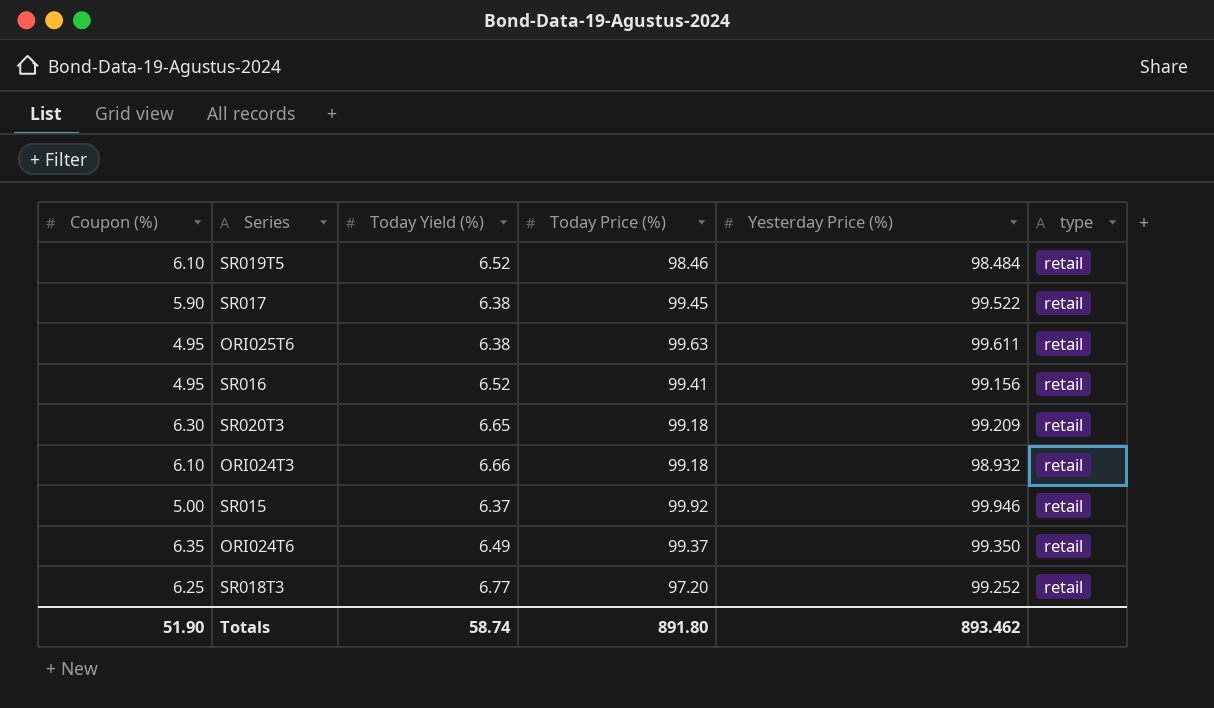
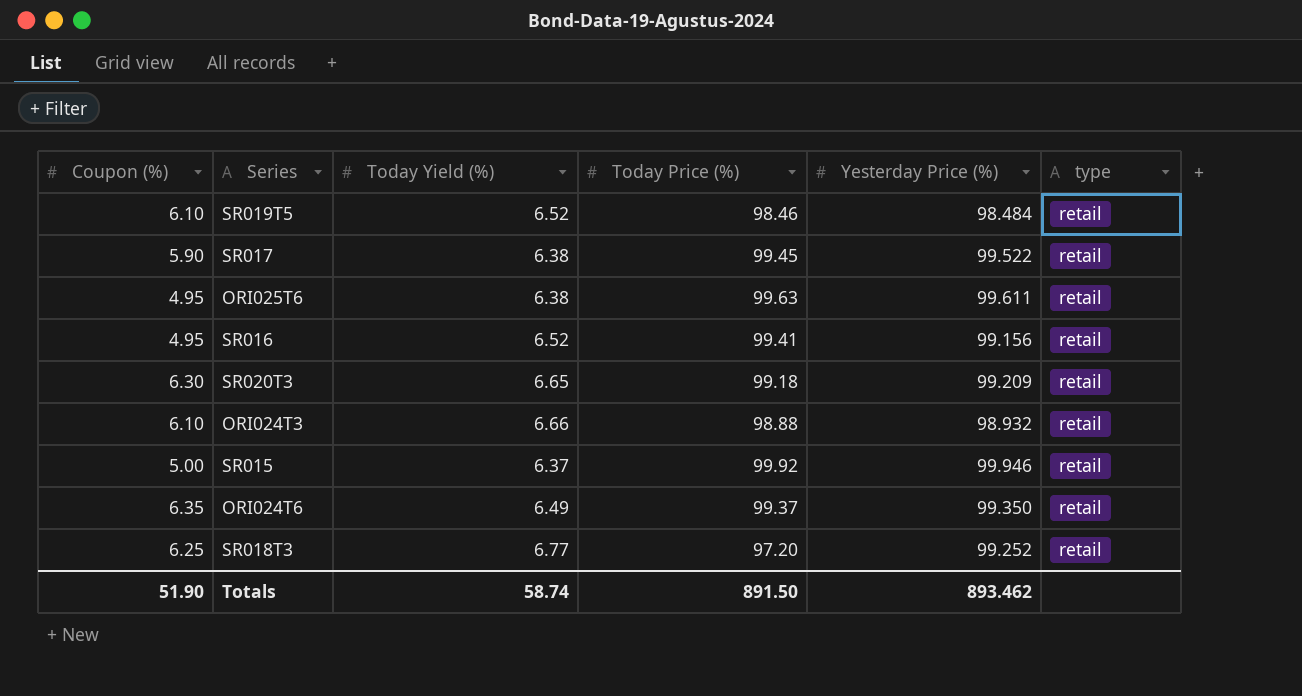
ORI024T3 | Today Price (%): 99.18 -> 98.88
Totals | Today Price (%): 891.80 -> 891.50

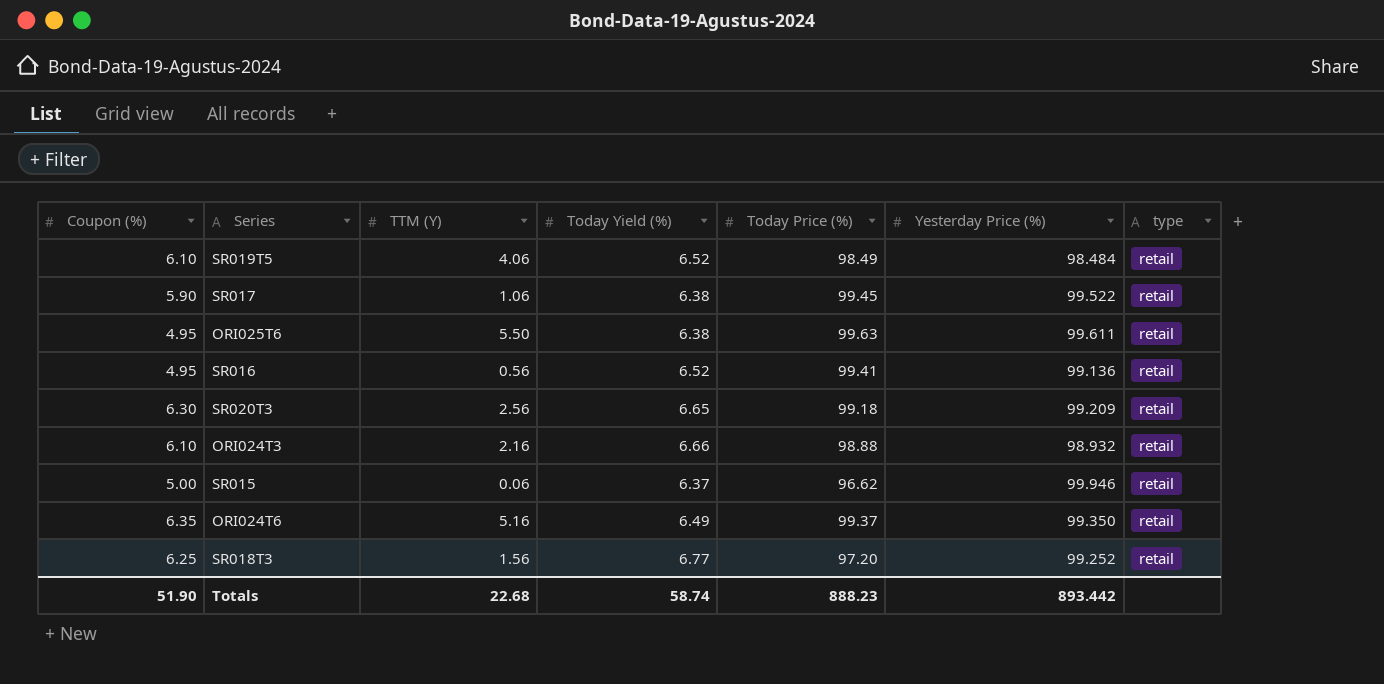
column TTM (Y) | position: none -> 3
SR019T5 | Today Price (%): 98.46 -> 98.49
SR016 | Yesterday Price (%): 99.156 -> 99.136
SR015 | Today Price (%): 99.92 -> 96.62
Totals | Today Price (%): 891.50 -> 888.23
Totals | Yesterday Price (%): 893.462 -> 893.442

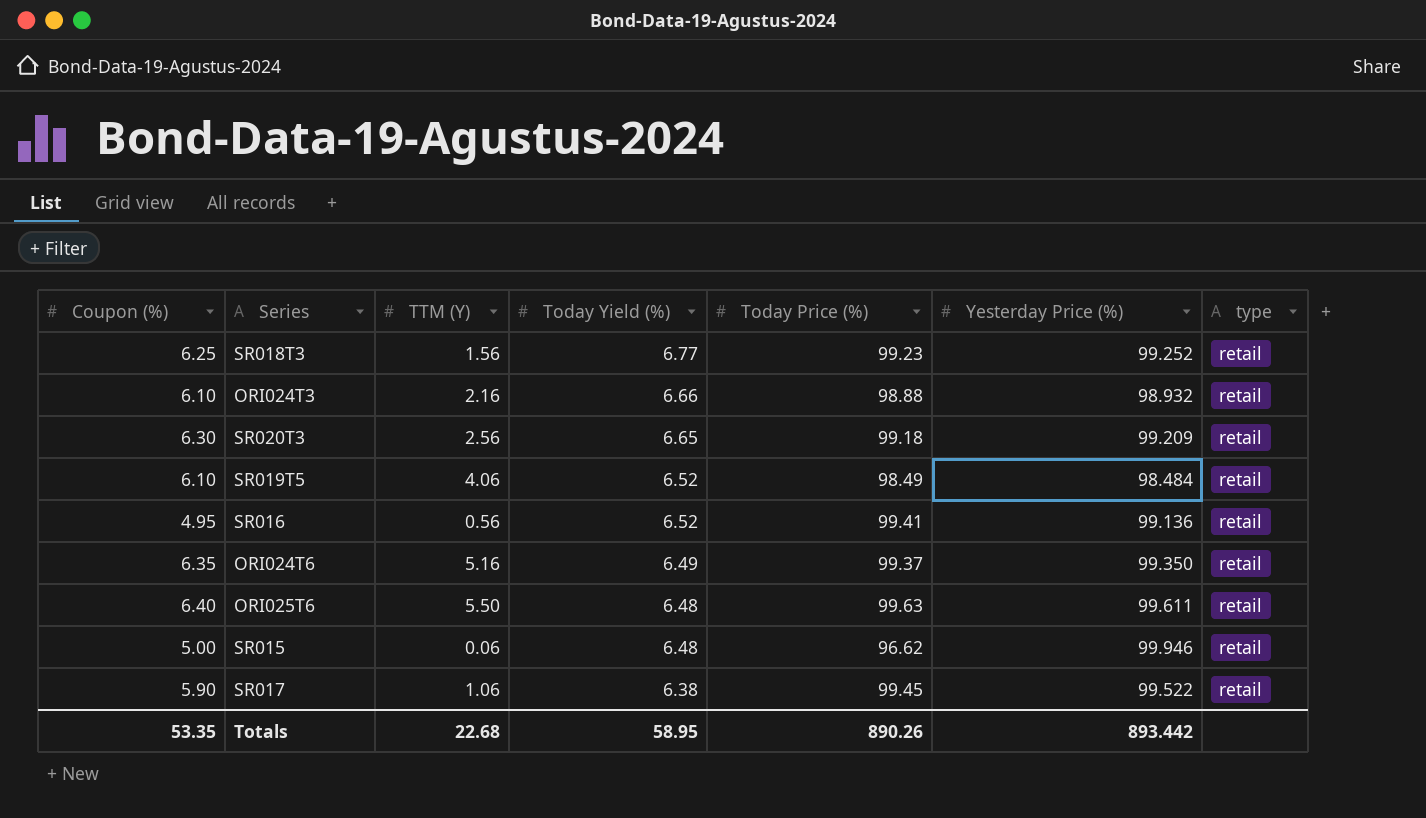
row order: none -> Today Yield (%) descending
SR018T3 | Today Price (%): 97.20 -> 99.23
ORI025T6 | Coupon (%): 4.95 -> 6.40
ORI025T6 | Today Yield (%): 6.38 -> 6.48
SR015 | Today Yield (%): 6.37 -> 6.48
Totals | Coupon (%): 51.90 -> 53.35
Totals | Today Yield (%): 58.74 -> 58.95
Totals | Today Price (%): 888.23 -> 890.26

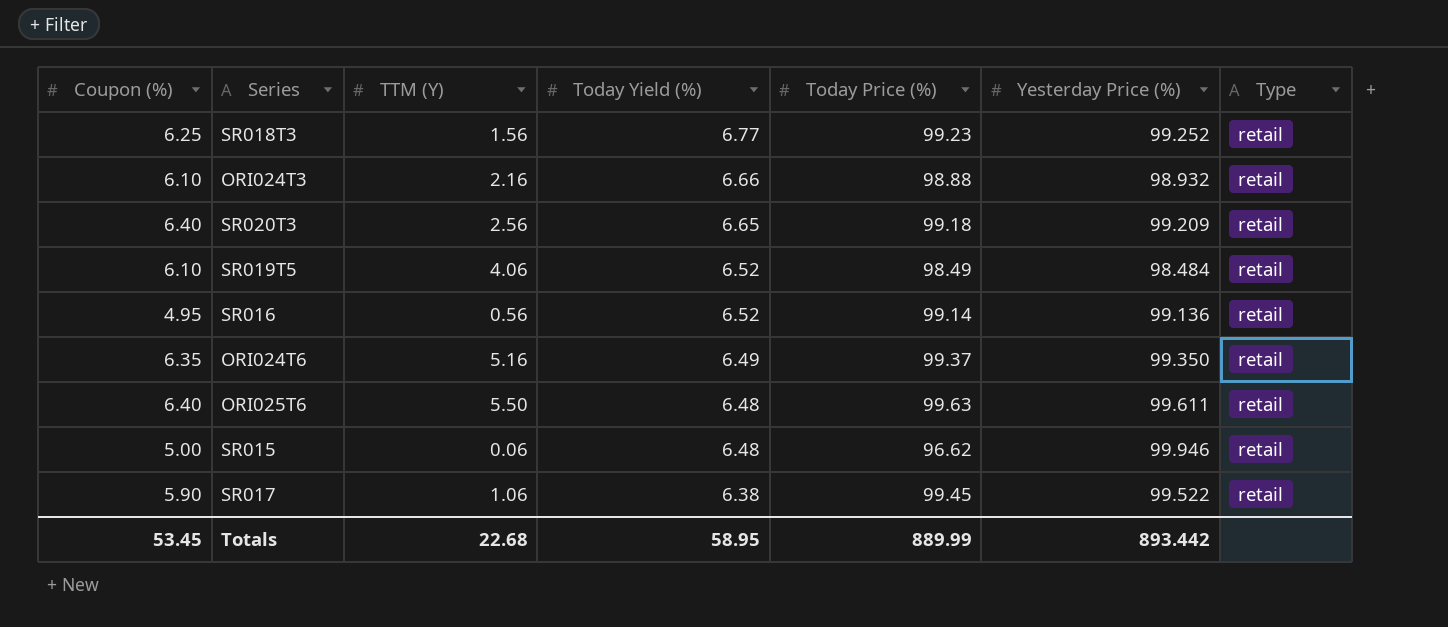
column name: type -> Type
SR020T3 | Coupon (%): 6.30 -> 6.40
SR016 | Today Price (%): 99.41 -> 99.14
Totals | Coupon (%): 53.35 -> 53.45
Totals | Today Price (%): 890.26 -> 889.99

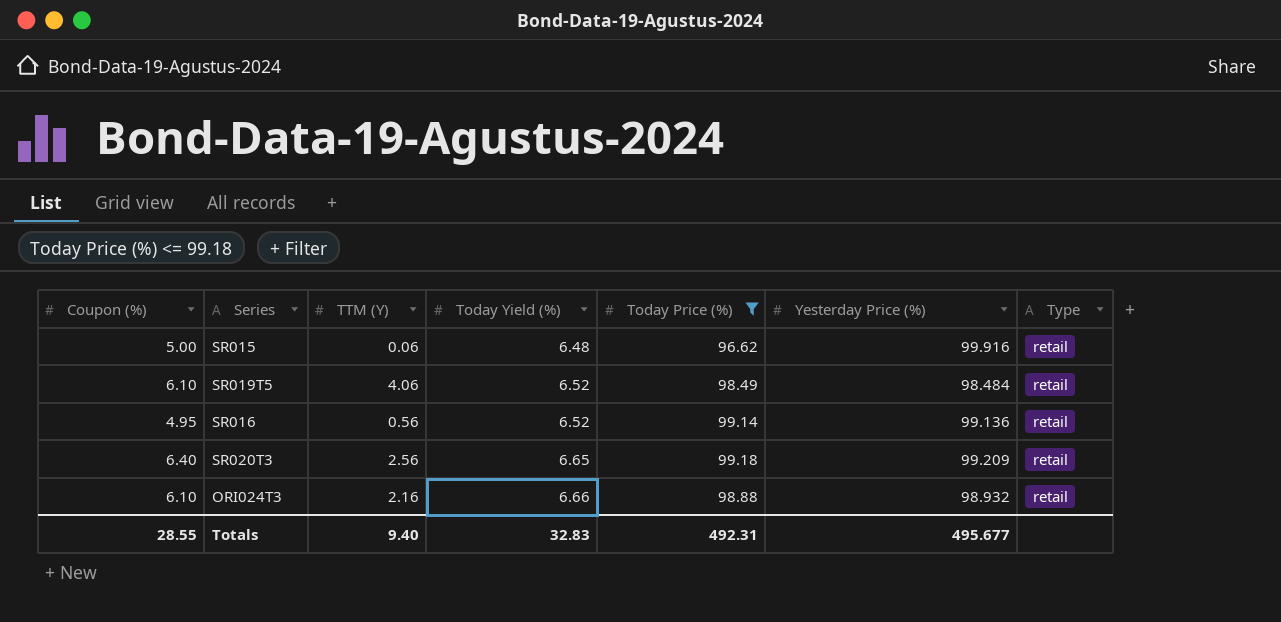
filter: none -> Today Price (%) <= 99.18
row order: Today Yield (%) descending -> Today Yield (%) ascending
SR015 | Yesterday Price (%): 99.946 -> 99.916
Totals | Coupon (%): 53.45 -> 28.55
Totals | TTM (Y): 22.68 -> 9.40
Totals | Today Yield (%): 58.95 -> 32.83
Totals | Today Price (%): 889.99 -> 492.31
Totals | Yesterday Price (%): 893.442 -> 495.677

